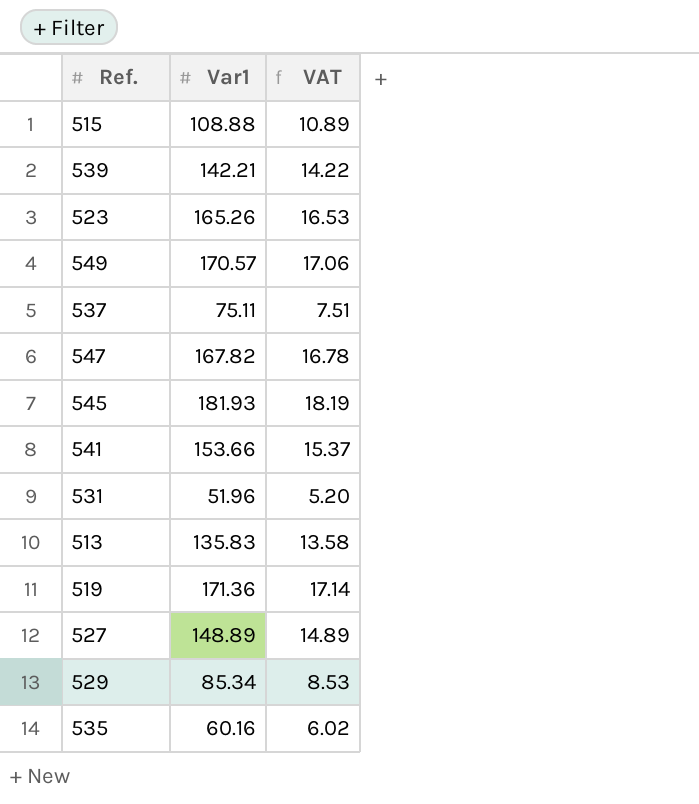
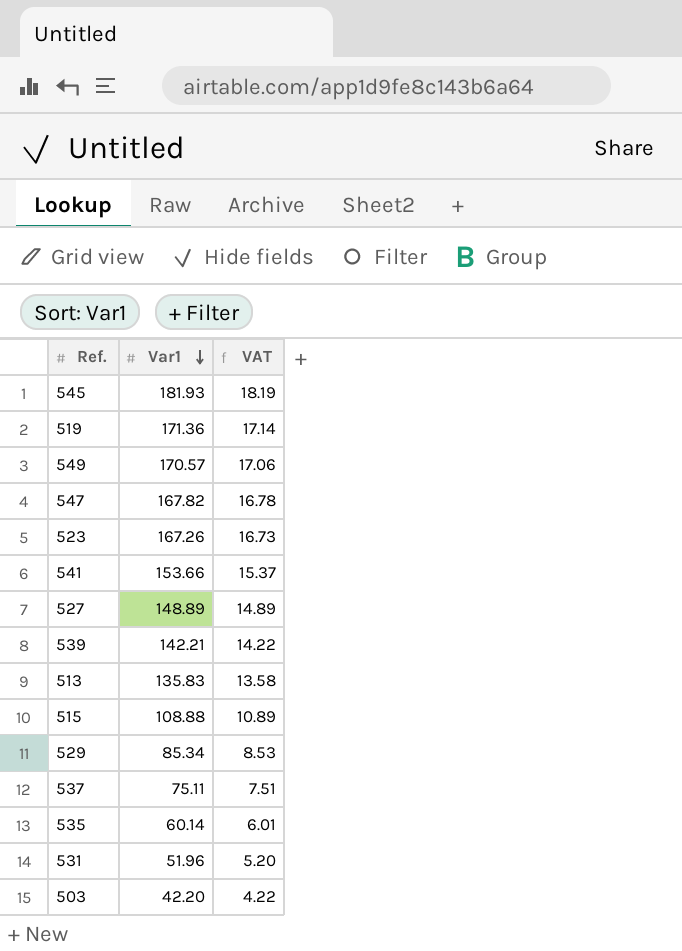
row order: none -> Var1 descending
523 | Var1: 165.26 -> 167.26
523 | VAT: 16.53 -> 16.73
535 | Var1: 60.16 -> 60.14
535 | VAT: 6.02 -> 6.01
row 503: none -> 42.20 | 4.22

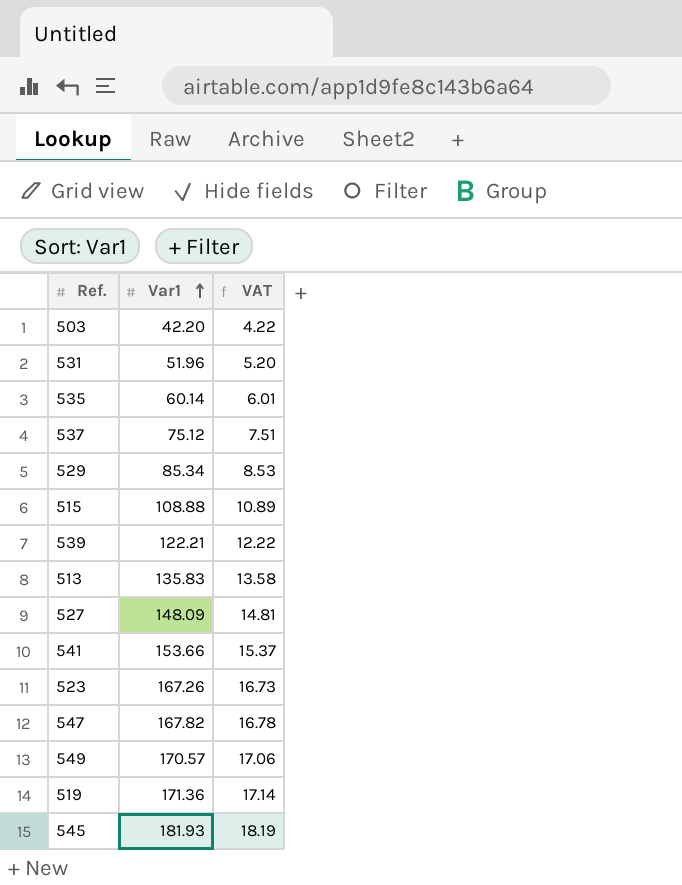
row order: Var1 descending -> Var1 ascending
537 | Var1: 75.11 -> 75.12
539 | Var1: 142.21 -> 122.21
539 | VAT: 14.22 -> 12.22
527 | Var1: 148.89 -> 148.09
527 | VAT: 14.89 -> 14.81

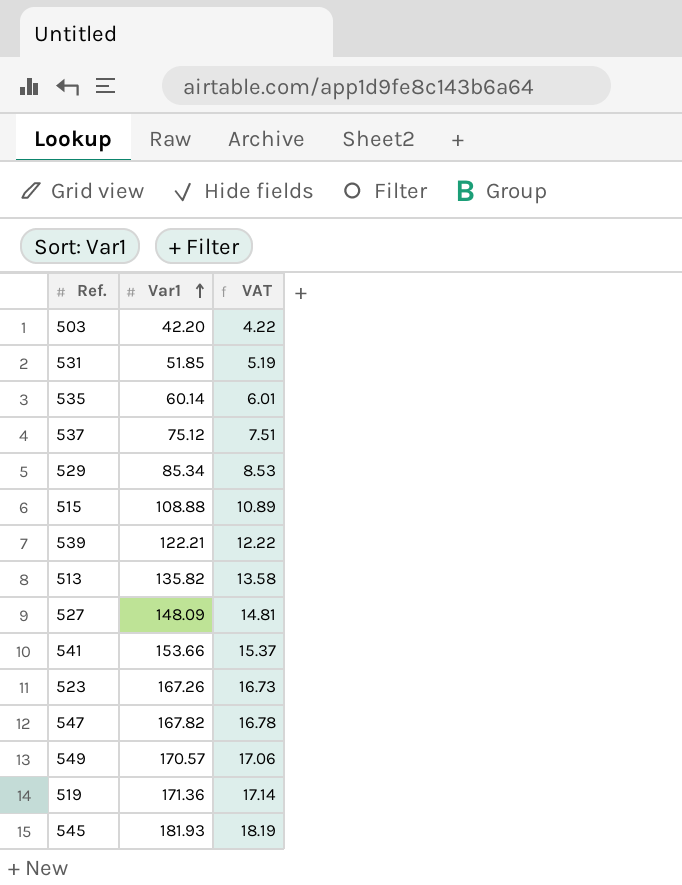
531 | Var1: 51.96 -> 51.85
531 | VAT: 5.20 -> 5.19
513 | Var1: 135.83 -> 135.82

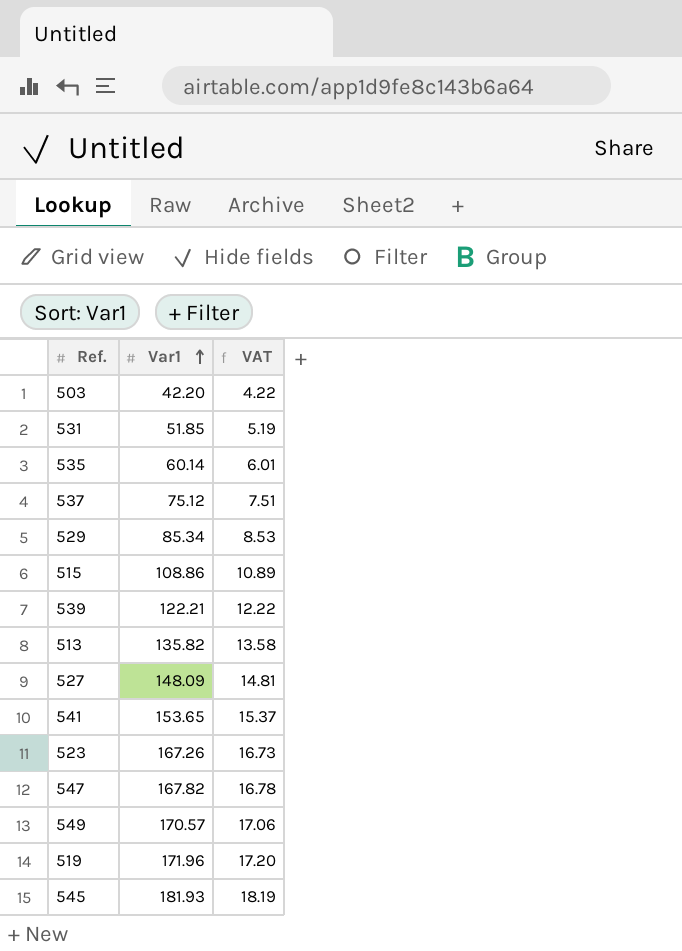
515 | Var1: 108.88 -> 108.86
541 | Var1: 153.66 -> 153.65
519 | Var1: 171.36 -> 171.96
519 | VAT: 17.14 -> 17.20

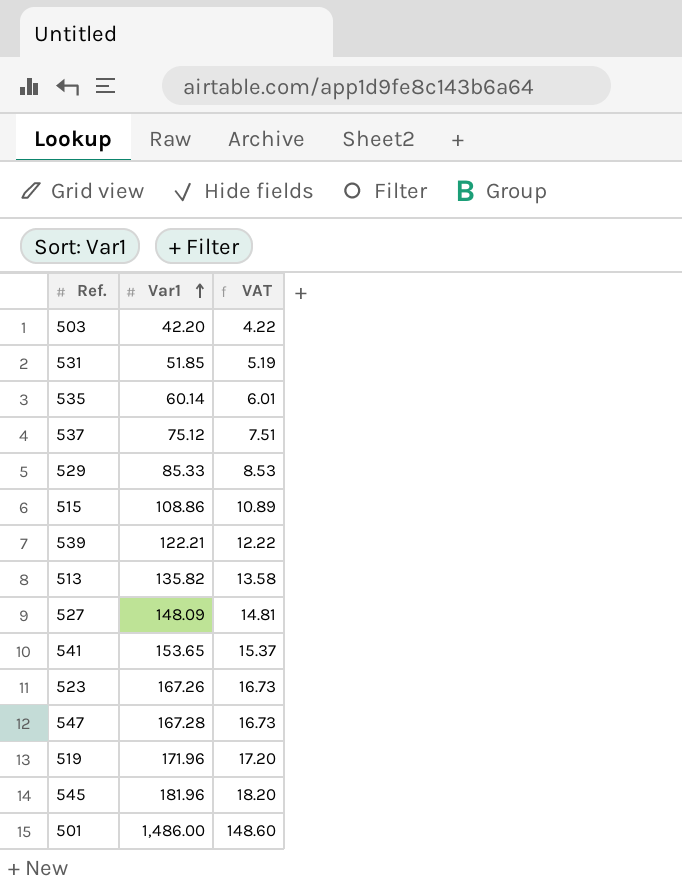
row 549: 170.57 | 17.06 -> none
529 | Var1: 85.34 -> 85.33
547 | Var1: 167.82 -> 167.28
547 | VAT: 16.78 -> 16.73
545 | Var1: 181.93 -> 181.96
545 | VAT: 18.19 -> 18.20
row 501: none -> 1,486.00 | 148.60

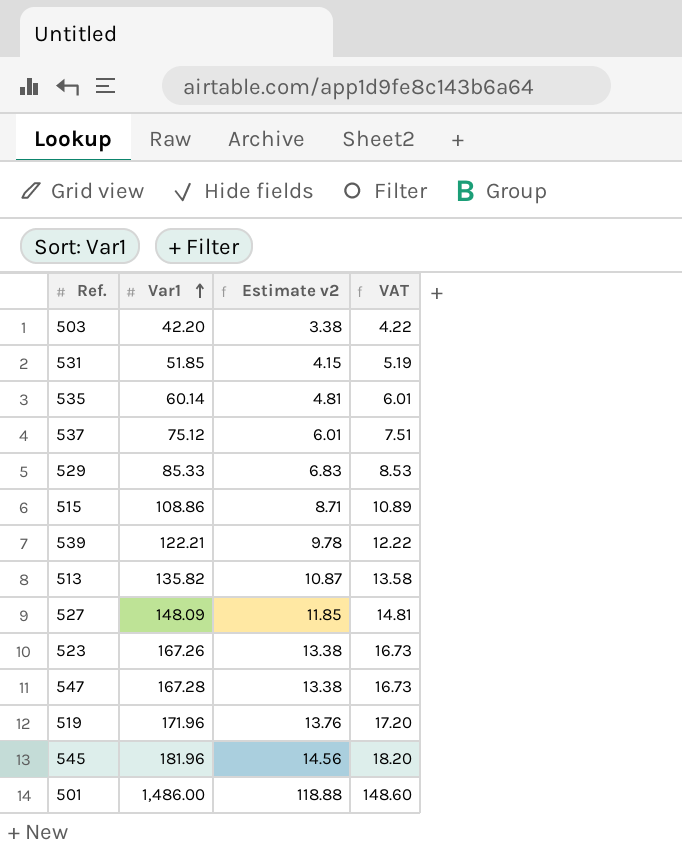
column Estimate v2 | formula: none -> [Var1] * 0.08
row 541: 153.65 | 15.37 -> none

